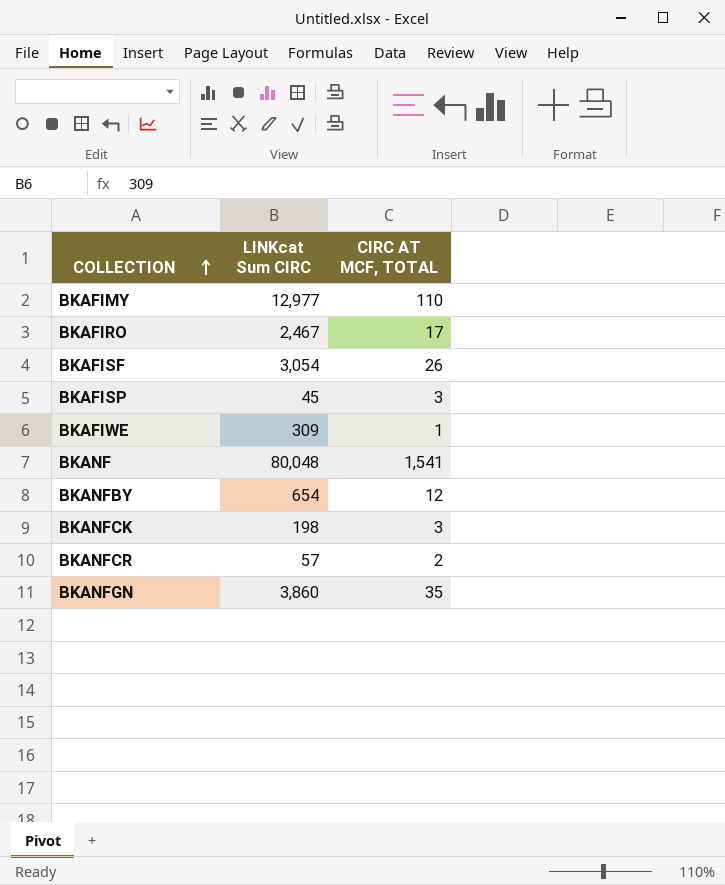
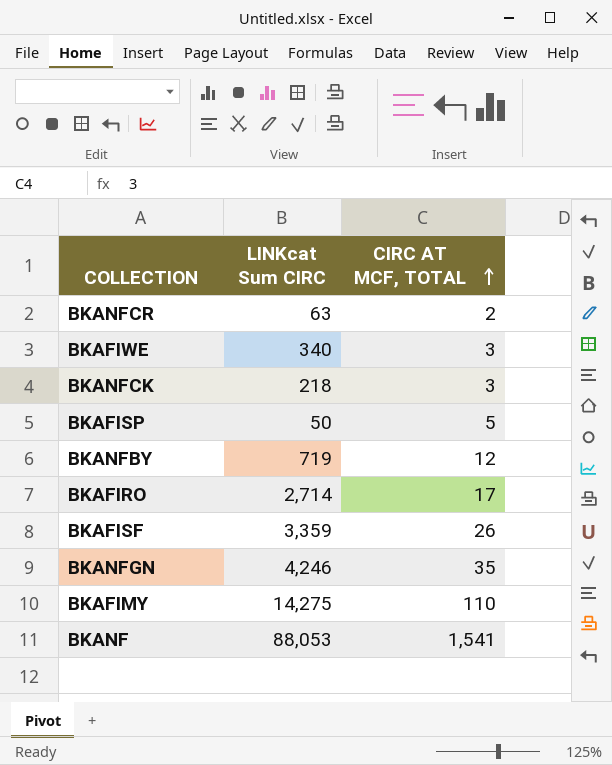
row order: COLLECTION ascending -> CIRC AT MCF, TOTAL ascending
BKANFCR | LINKcat Sum CIRC: 57 -> 63
BKAFIWE | LINKcat Sum CIRC: 309 -> 340
BKAFIWE | CIRC AT MCF, TOTAL: 1 -> 3
BKANFCK | LINKcat Sum CIRC: 198 -> 218
BKAFISP | LINKcat Sum CIRC: 45 -> 50
BKAFISP | CIRC AT MCF, TOTAL: 3 -> 5
BKANFBY | LINKcat Sum CIRC: 654 -> 719
BKAFIRO | LINKcat Sum CIRC: 2,467 -> 2,714
BKAFISF | LINKcat Sum CIRC: 3,054 -> 3,359
BKANFGN | LINKcat Sum CIRC: 3,860 -> 4,246
BKAFIMY | LINKcat Sum CIRC: 12,977 -> 14,275
BKANF | LINKcat Sum CIRC: 80,048 -> 88,053

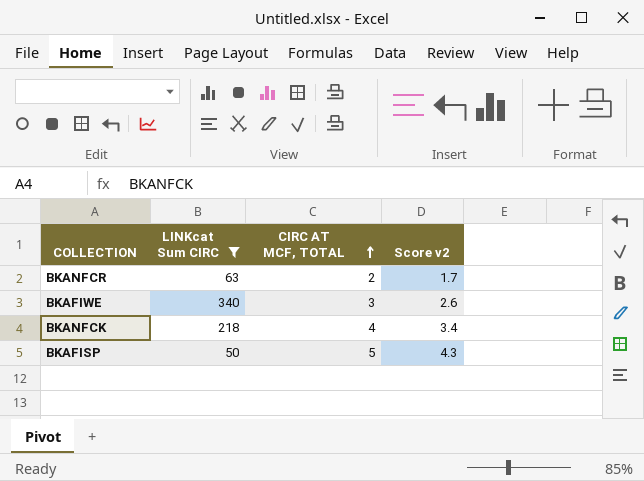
filter: none -> LINKcat Sum CIRC <= 340
column Score v2 | formula: none -> [CIRC AT MCF, TOTAL] * 0.85
BKANFCK | CIRC AT MCF, TOTAL: 3 -> 4

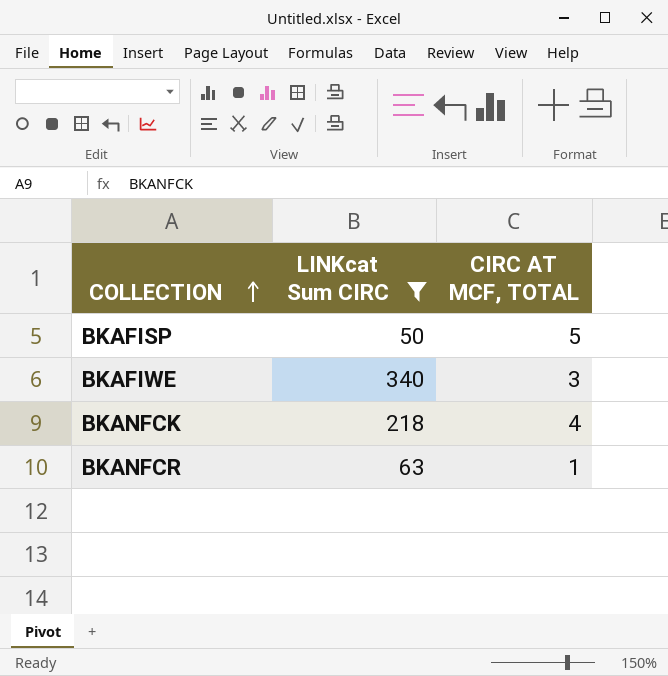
row order: CIRC AT MCF, TOTAL ascending -> COLLECTION ascending
column Score v2 | formula: [CIRC AT MCF, TOTAL] * 0.85 -> none
BKANFCR | CIRC AT MCF, TOTAL: 2 -> 1

